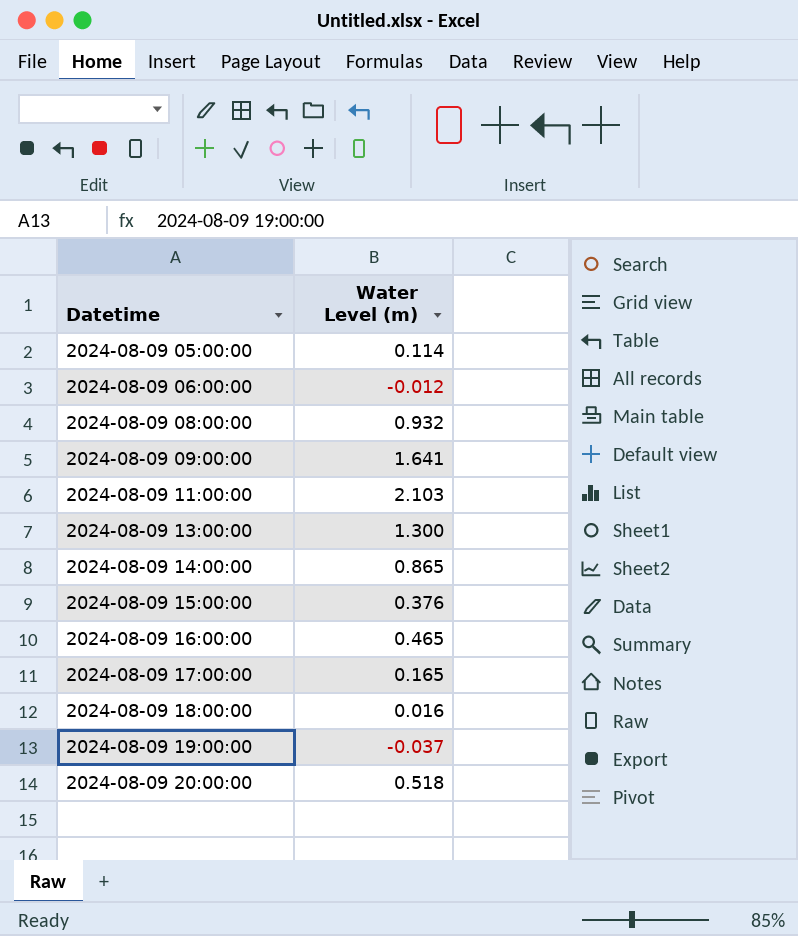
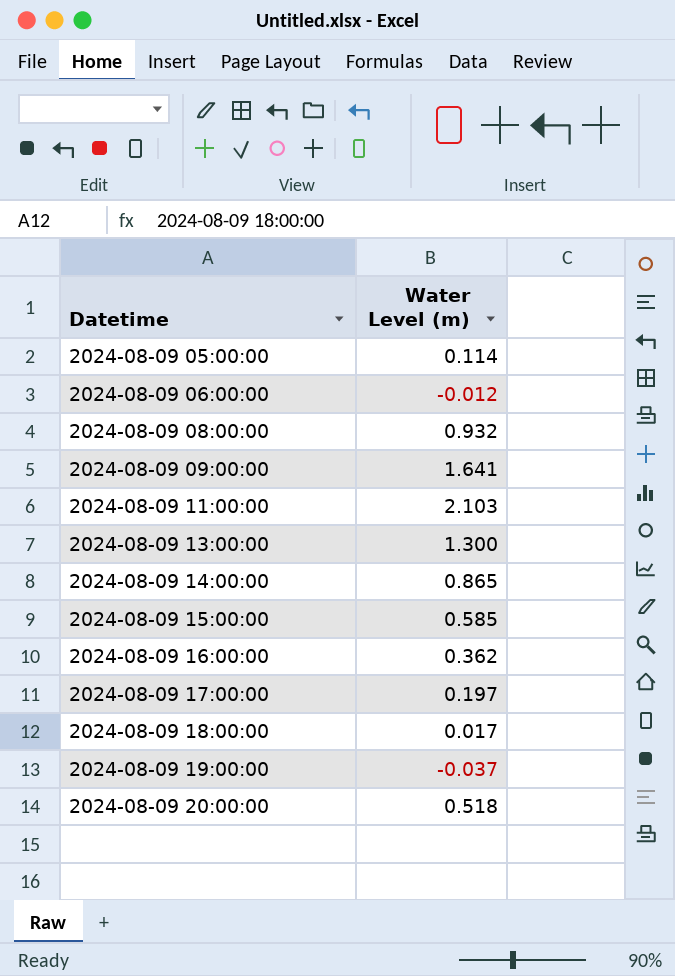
2024-08-09 15:00:00 | Water Level (m): 0.376 -> 0.585
2024-08-09 16:00:00 | Water Level (m): 0.465 -> 0.362
2024-08-09 17:00:00 | Water Level (m): 0.165 -> 0.197
2024-08-09 18:00:00 | Water Level (m): 0.016 -> 0.017

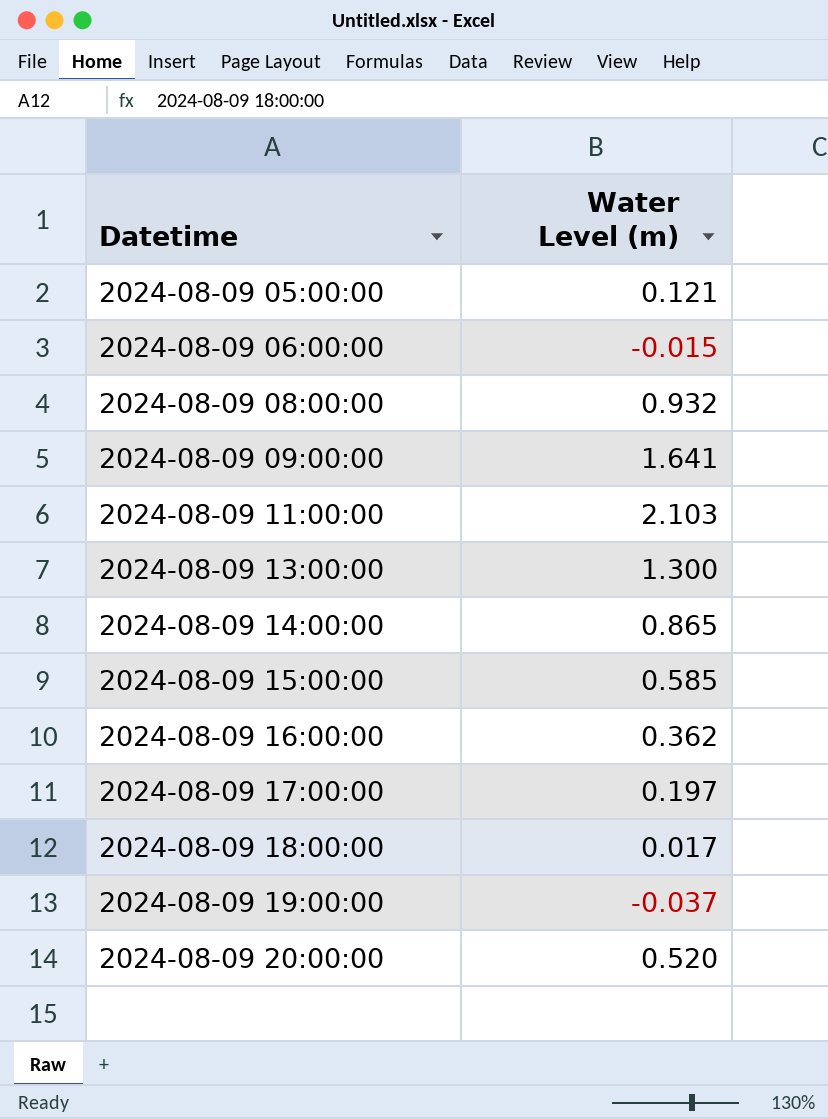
2024-08-09 05:00:00 | Water Level (m): 0.114 -> 0.121
2024-08-09 06:00:00 | Water Level (m): -0.012 -> -0.015
2024-08-09 20:00:00 | Water Level (m): 0.518 -> 0.520

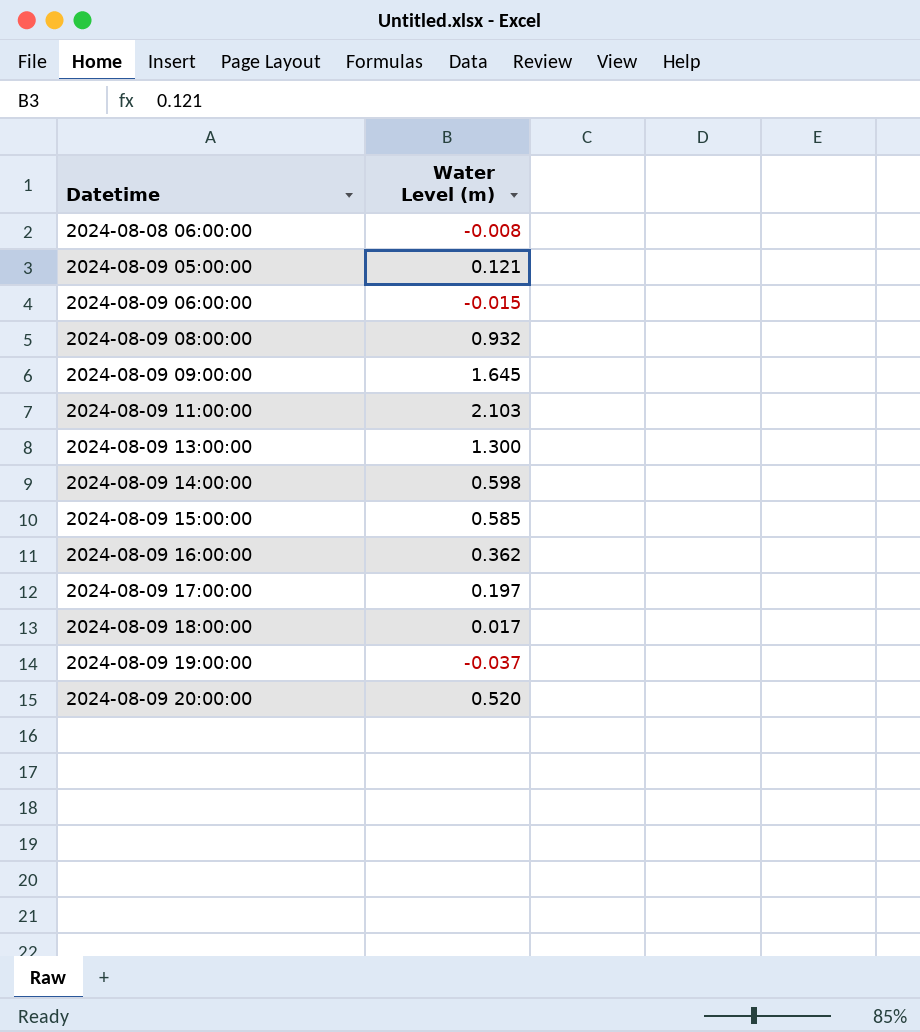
row 2024-08-08 06:00:00: none -> -0.008
2024-08-09 09:00:00 | Water Level (m): 1.641 -> 1.645
2024-08-09 14:00:00 | Water Level (m): 0.865 -> 0.598

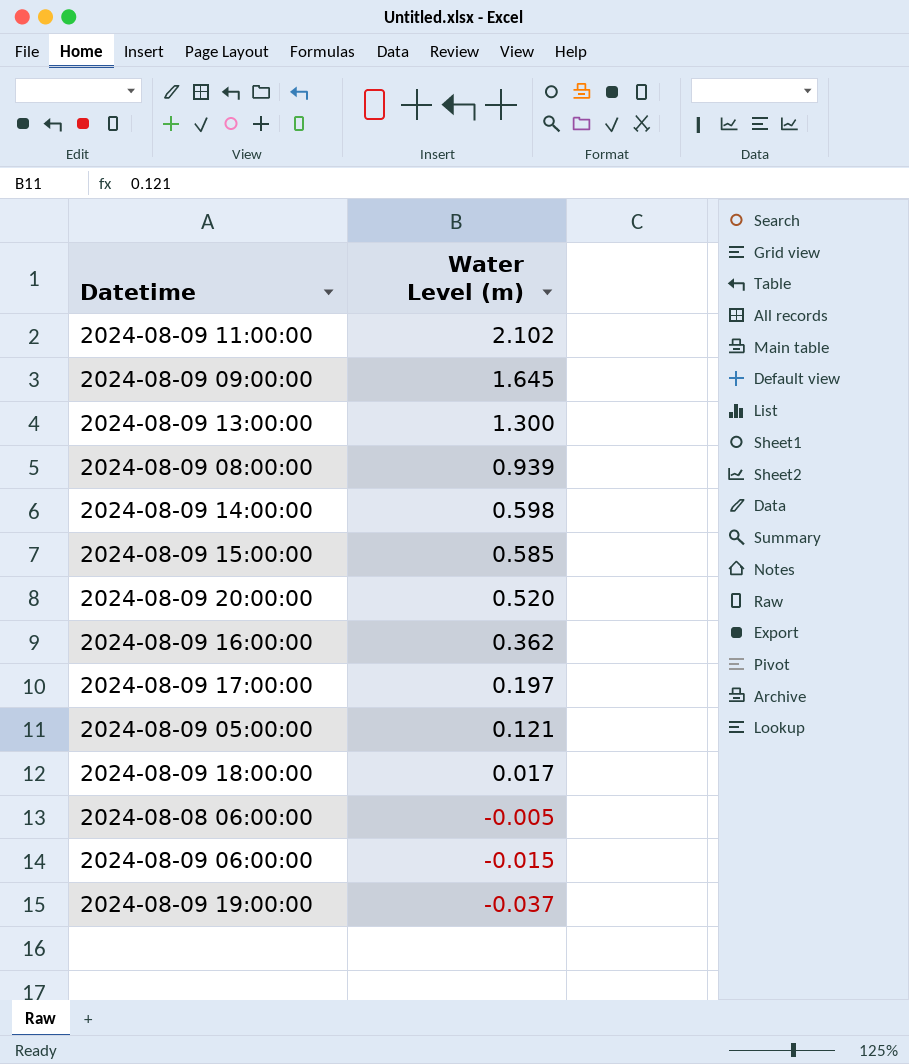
row order: Datetime ascending -> Water Level (m) descending
2024-08-09 11:00:00 | Water Level (m): 2.103 -> 2.102
2024-08-09 08:00:00 | Water Level (m): 0.932 -> 0.939
2024-08-08 06:00:00 | Water Level (m): -0.008 -> -0.005

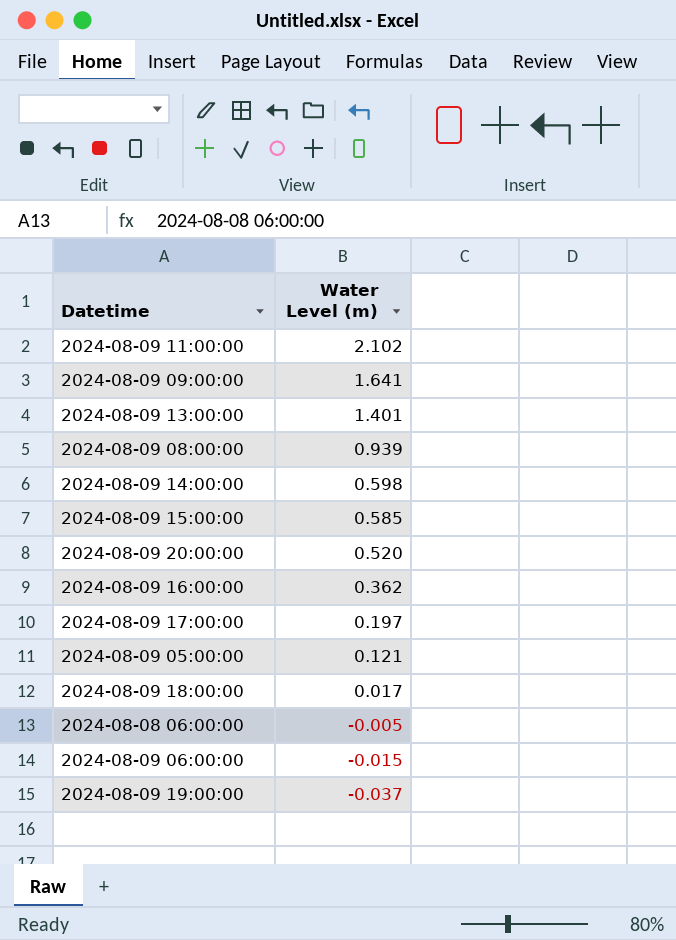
2024-08-09 09:00:00 | Water Level (m): 1.645 -> 1.641
2024-08-09 13:00:00 | Water Level (m): 1.300 -> 1.401

